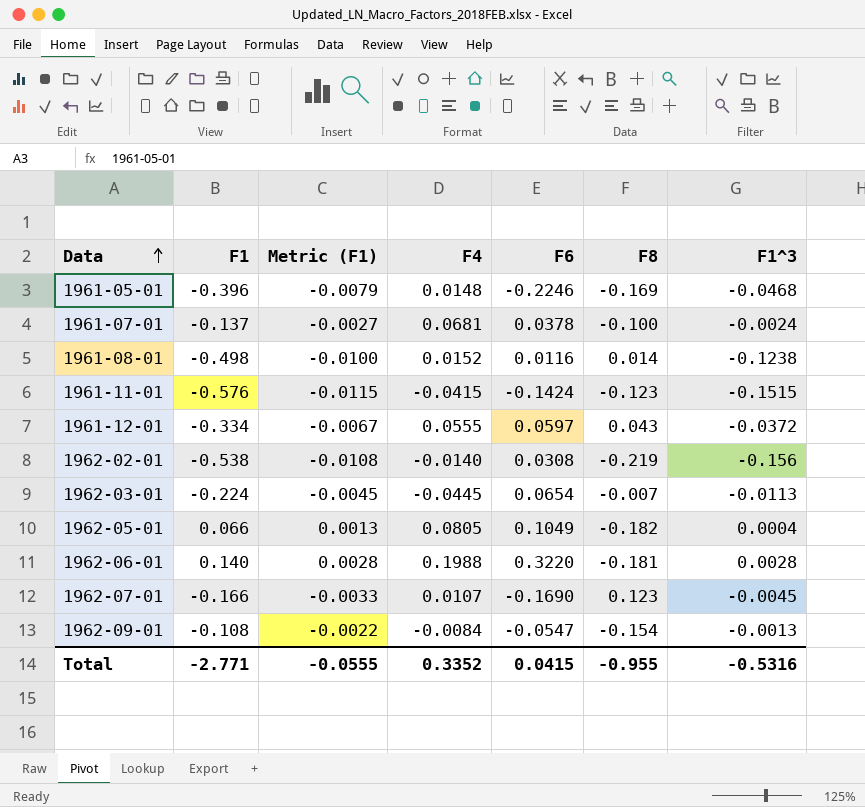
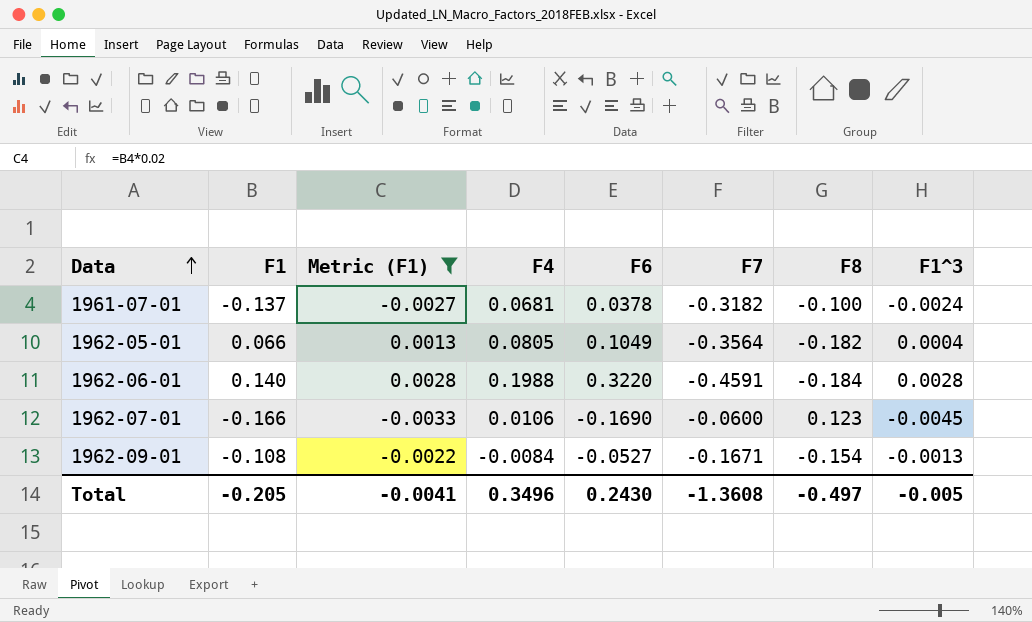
filter: none -> Metric (F1) >= -0.0033
column F7 | position: none -> 6
1962-06-01 | F8: -0.181 -> -0.184
1962-07-01 | F4: 0.0107 -> 0.0106
1962-09-01 | F6: -0.0547 -> -0.0527
Total | F1: -2.771 -> -0.205
Total | Metric (F1): -0.0555 -> -0.0041
Total | F4: 0.3352 -> 0.3496
Total | F6: 0.0415 -> 0.2430
Total | F8: -0.955 -> -0.497
Total | F1^3: -0.5316 -> -0.005

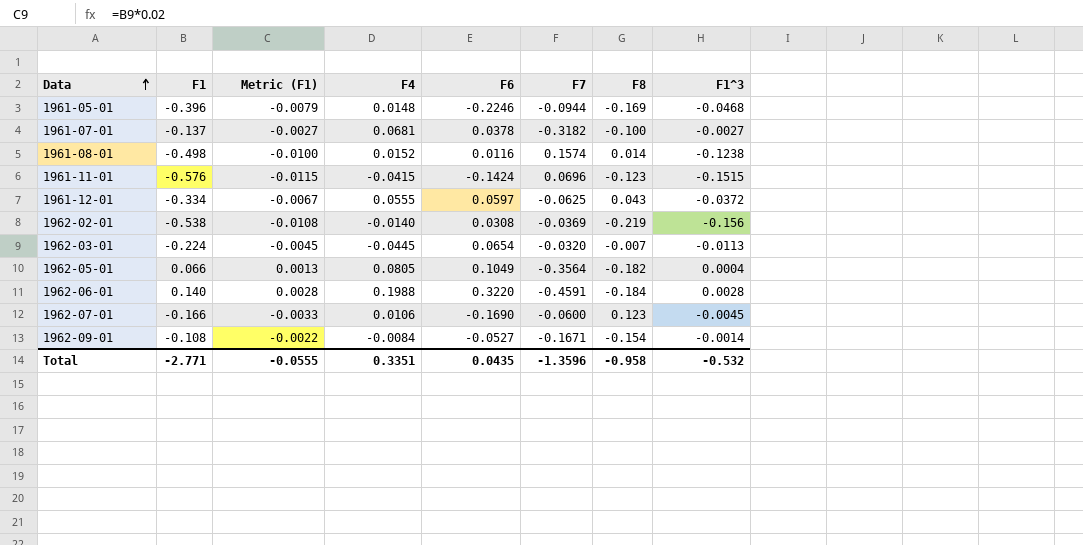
filter: Metric (F1) >= -0.0033 -> none
1961-07-01 | F1^3: -0.0024 -> -0.0027
1962-09-01 | F1^3: -0.0013 -> -0.0014
Total | F1: -0.205 -> -2.771
Total | Metric (F1): -0.0041 -> -0.0555
Total | F4: 0.3496 -> 0.3351
Total | F6: 0.2430 -> 0.0435
Total | F7: -1.3608 -> -1.3596
Total | F8: -0.497 -> -0.958
Total | F1^3: -0.005 -> -0.532

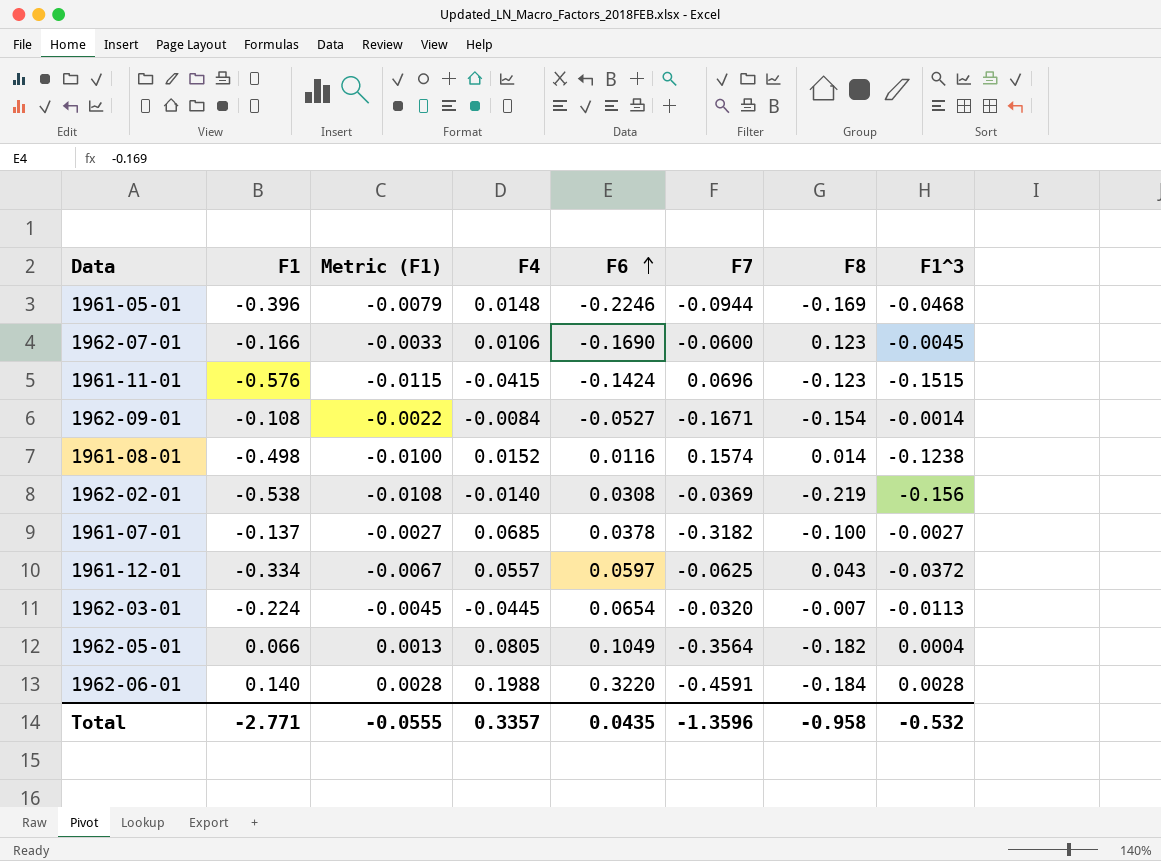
row order: Data ascending -> F6 ascending
1961-07-01 | F4: 0.0681 -> 0.0685
1961-12-01 | F4: 0.0555 -> 0.0557
Total | F4: 0.3351 -> 0.3357

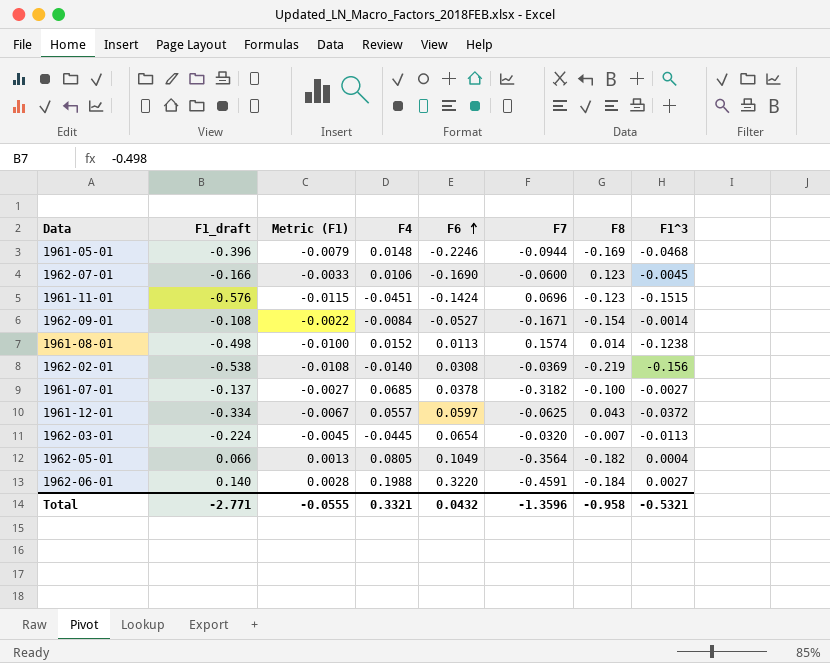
column name: F1 -> F1_draft
1961-11-01 | F4: -0.0415 -> -0.0451
1961-08-01 | F6: 0.0116 -> 0.0113
1962-06-01 | F1^3: 0.0028 -> 0.0027
Total | F4: 0.3357 -> 0.3321
Total | F6: 0.0435 -> 0.0432
Total | F1^3: -0.532 -> -0.5321

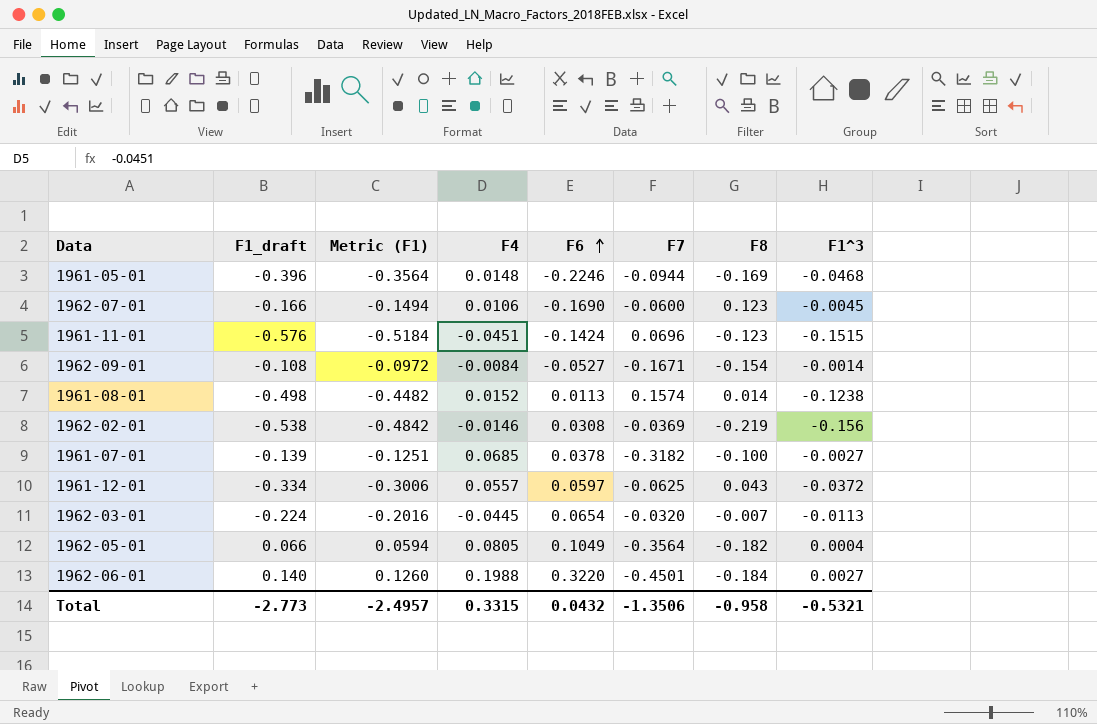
column Metric (F1) | formula: [F1_draft] * 0.02 -> [F1_draft] * 0.9
1962-02-01 | F4: -0.0140 -> -0.0146
1961-07-01 | F1_draft: -0.137 -> -0.139
1962-06-01 | F7: -0.4591 -> -0.4501
Total | F1_draft: -2.771 -> -2.773
Total | Metric (F1): -0.0555 -> -2.4957
Total | F4: 0.3321 -> 0.3315
Total | F7: -1.3596 -> -1.3506

